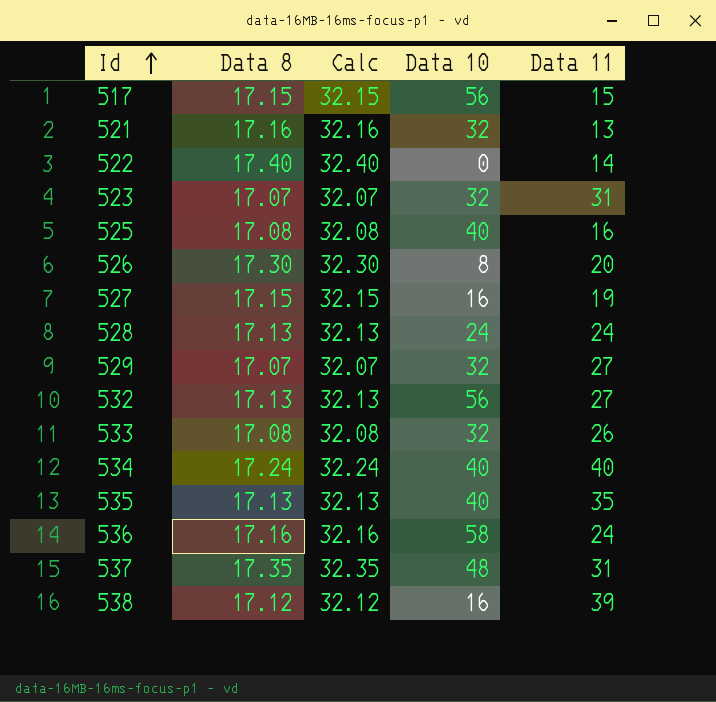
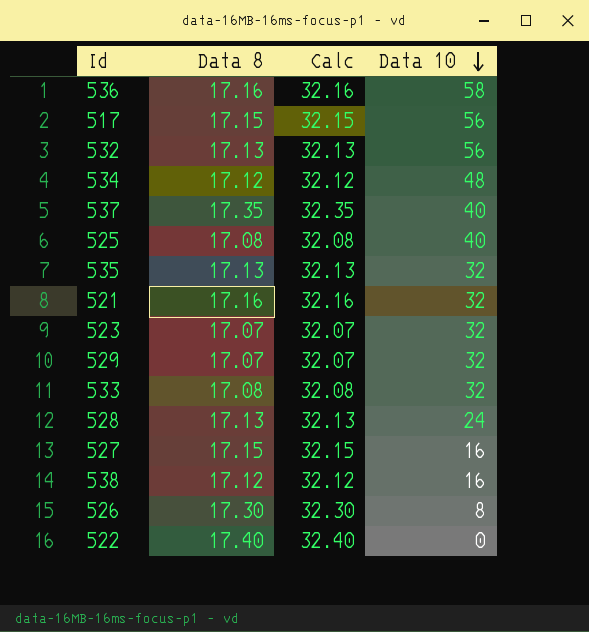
row order: Id ascending -> Data 10 descending
column Data 11 | position: 5 -> none
534 | Data 8: 17.24 -> 17.12
534 | Calc: 32.24 -> 32.12
534 | Data 10: 40 -> 48
537 | Data 10: 48 -> 40
535 | Data 10: 40 -> 32

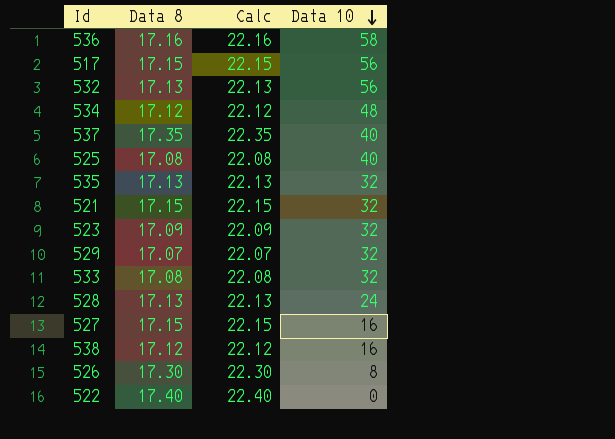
column Calc | formula: [Data 8] + 15 -> [Data 8] + 5
521 | Data 8: 17.16 -> 17.15
523 | Data 8: 17.07 -> 17.09

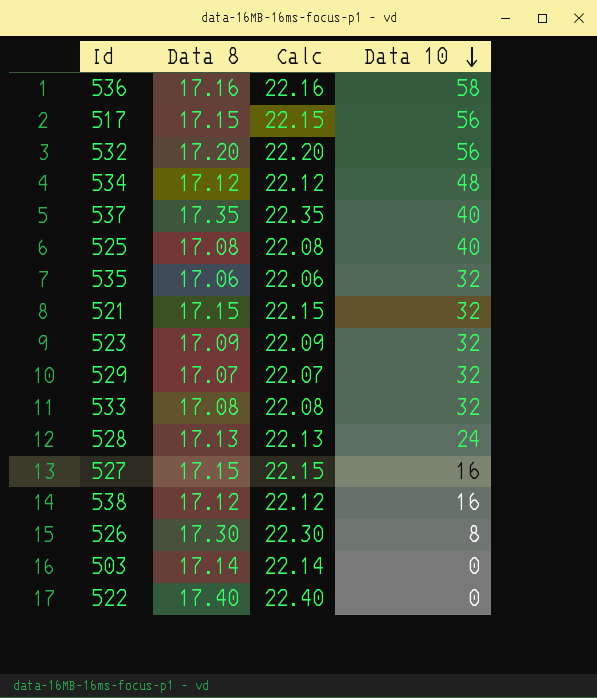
532 | Data 8: 17.13 -> 17.20
532 | Calc: 22.13 -> 22.20
535 | Data 8: 17.13 -> 17.06
535 | Calc: 22.13 -> 22.06
row 503: none -> 17.14 | 22.14 | 0

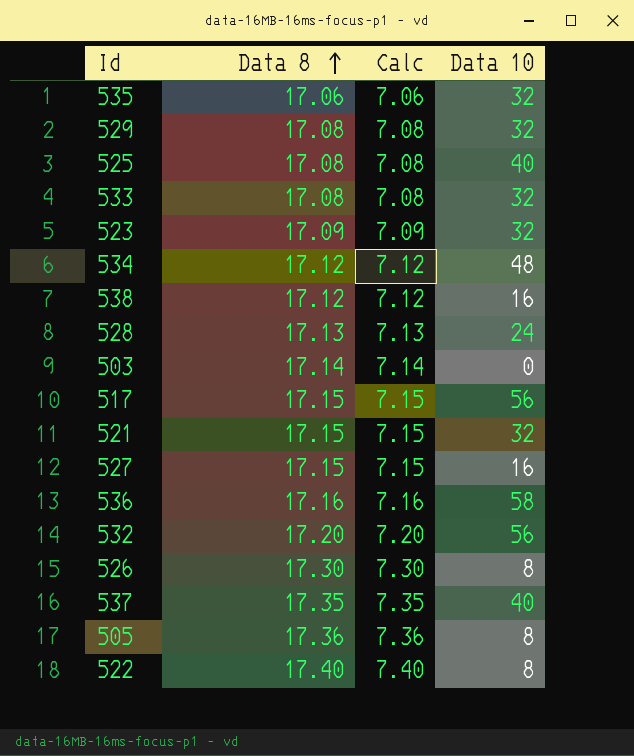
row order: Data 10 descending -> Data 8 ascending
column Calc | formula: [Data 8] + 5 -> [Data 8] - 10
529 | Data 8: 17.07 -> 17.08
row 505: none -> 17.36 | 7.36 | 8
522 | Data 10: 0 -> 8

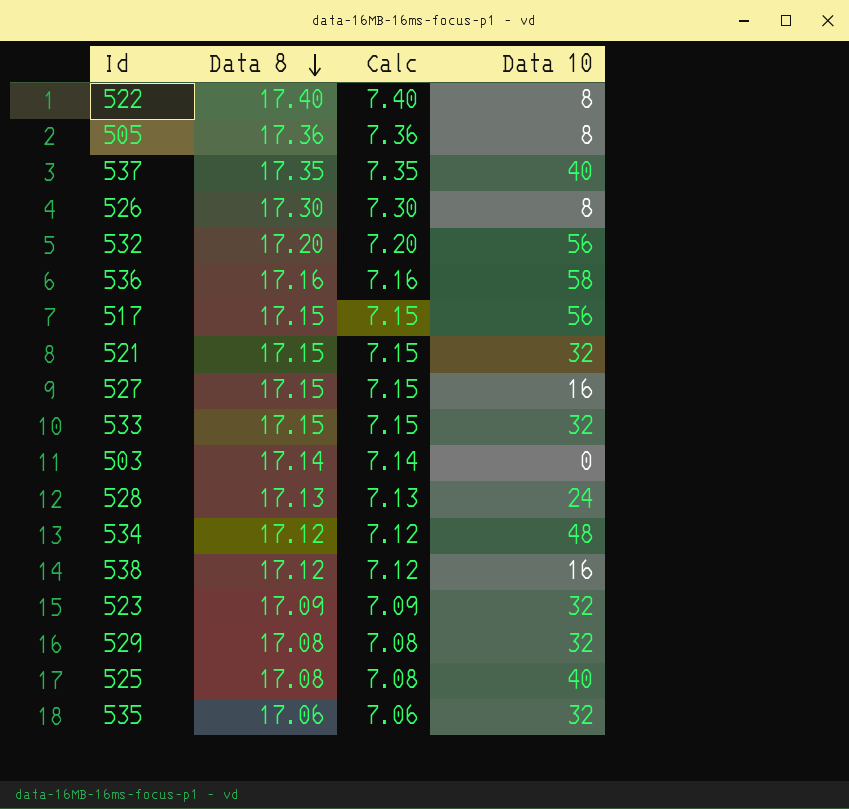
row order: Data 8 ascending -> Data 8 descending
533 | Data 8: 17.08 -> 17.15
533 | Calc: 7.08 -> 7.15

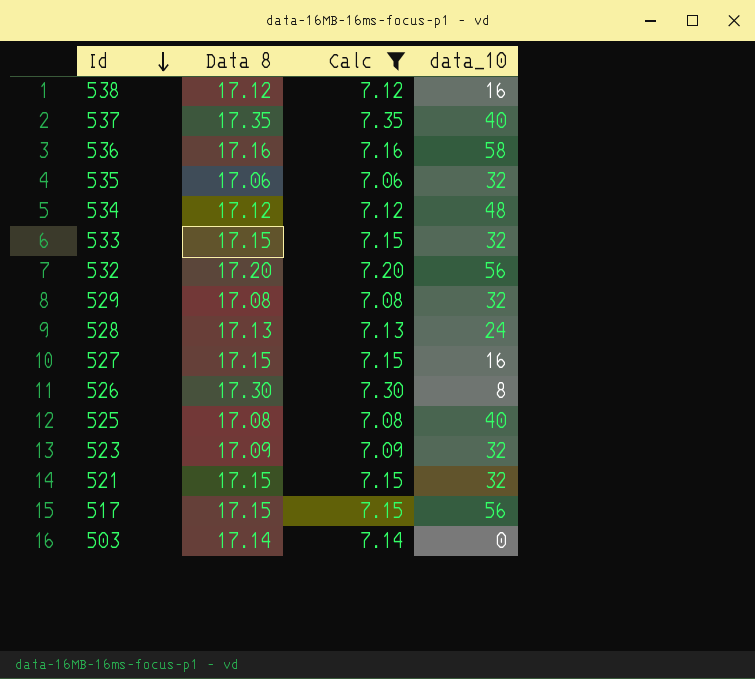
filter: none -> Calc <= 7.35
row order: Data 8 descending -> Id descending
column name: Data 10 -> data_10

